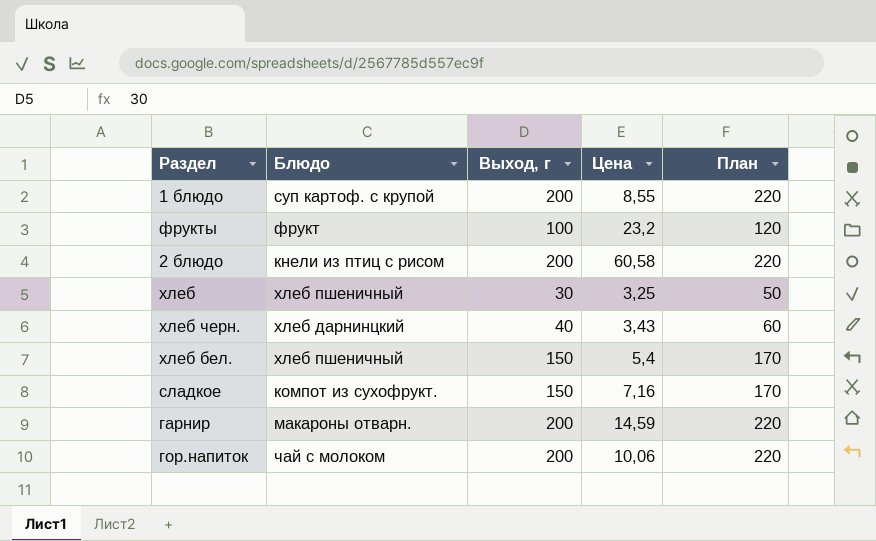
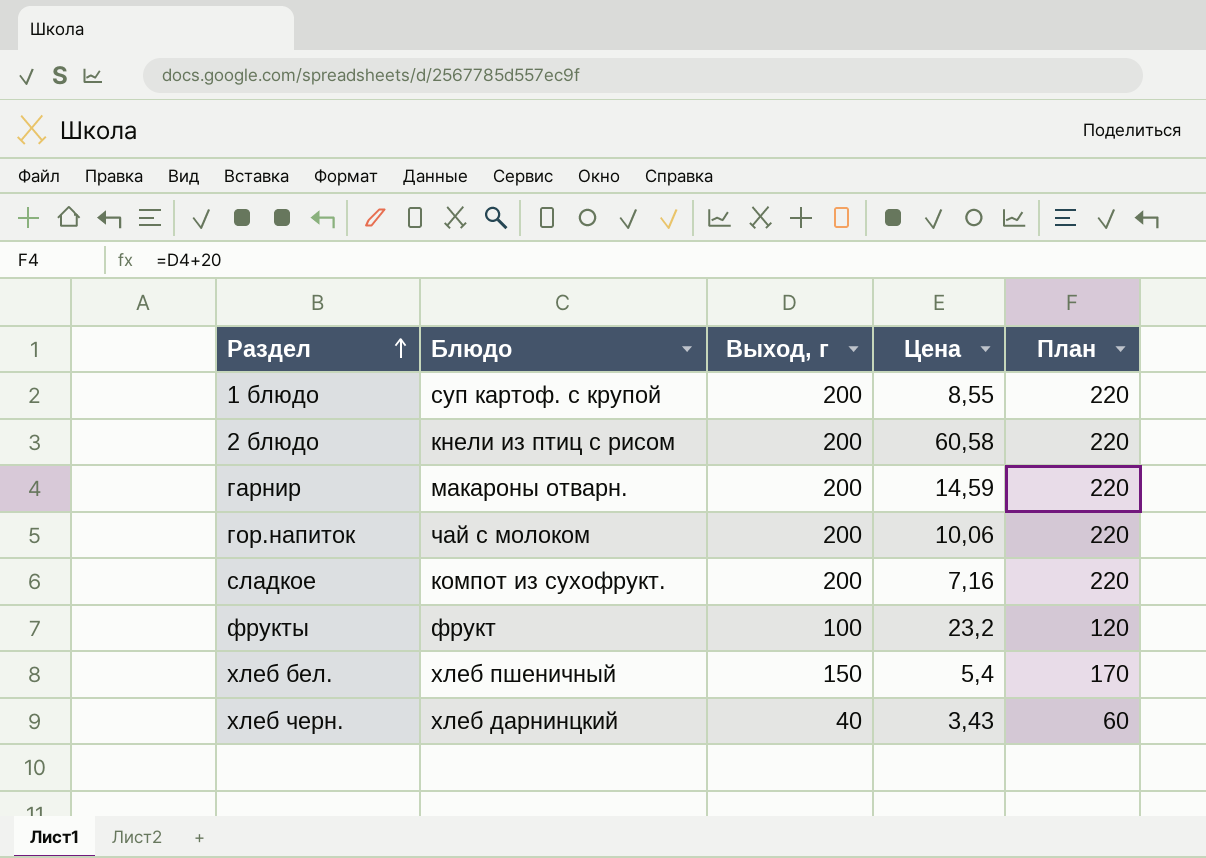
row order: none -> Раздел ascending
row хлеб: хлеб пшеничный | 30 | 3,25 | 50 -> none
сладкое | Выход, г: 150 -> 200
сладкое | План: 170 -> 220

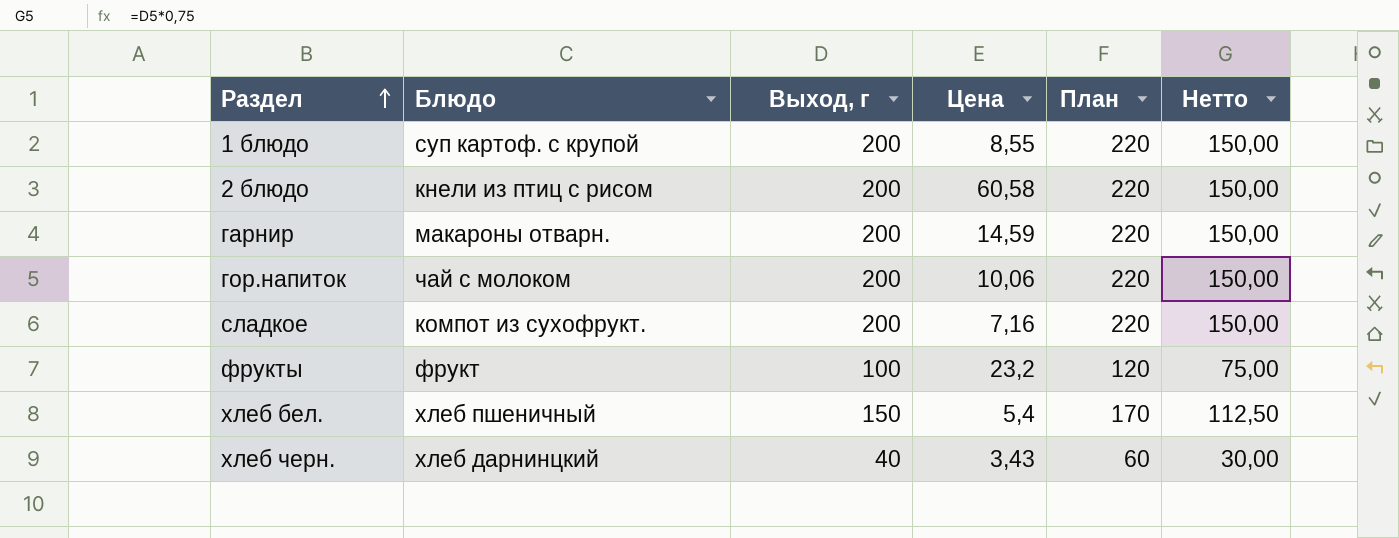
column Нетто | formula: none -> [Выход, г] * 0,75

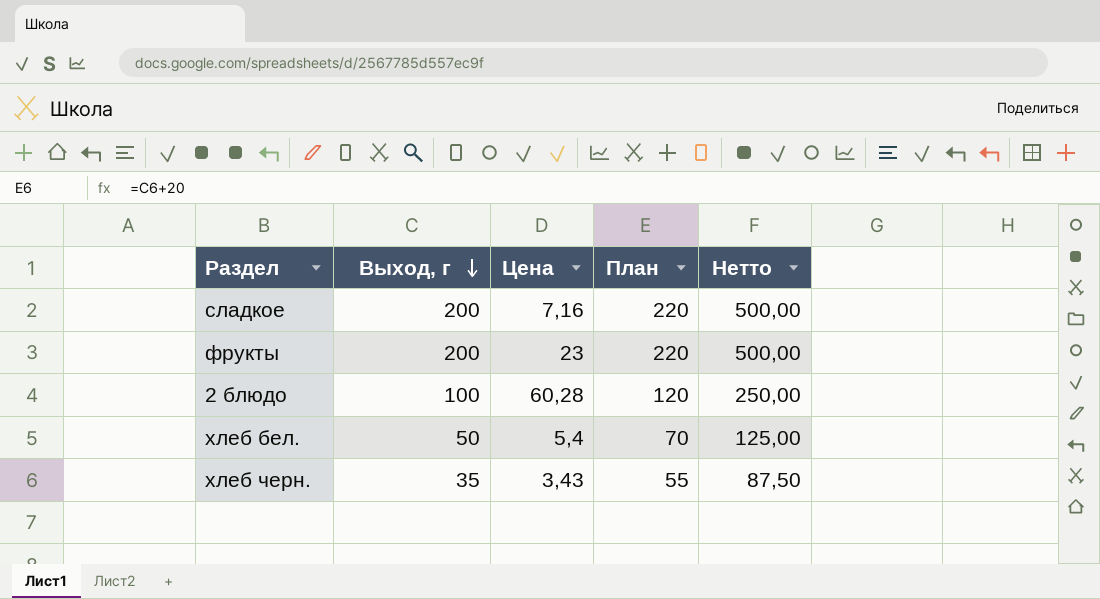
row order: Раздел ascending -> Выход, г descending
column Блюдо | position: 2 -> none
column Нетто | formula: [Выход, г] * 0,75 -> [Выход, г] * 2,5
row 1 блюдо: суп картоф. с крупой | 200 | 8,55 | 220 | 150,00 -> none
row гарнир: макароны отварн. | 200 | 14,59 | 220 | 150,00 -> none
row гор.напиток: чай с молоком | 200 | 10,06 | 220 | 150,00 -> none
фрукты | Выход, г: 100 -> 200
фрукты | Цена: 23,2 -> 23
фрукты | План: 120 -> 220
2 блюдо | Выход, г: 200 -> 100
2 блюдо | Цена: 60,58 -> 60,28
2 блюдо | План: 220 -> 120
хлеб бел. | Выход, г: 150 -> 50
хлеб бел. | План: 170 -> 70
хлеб черн. | Выход, г: 40 -> 35
хлеб черн. | План: 60 -> 55

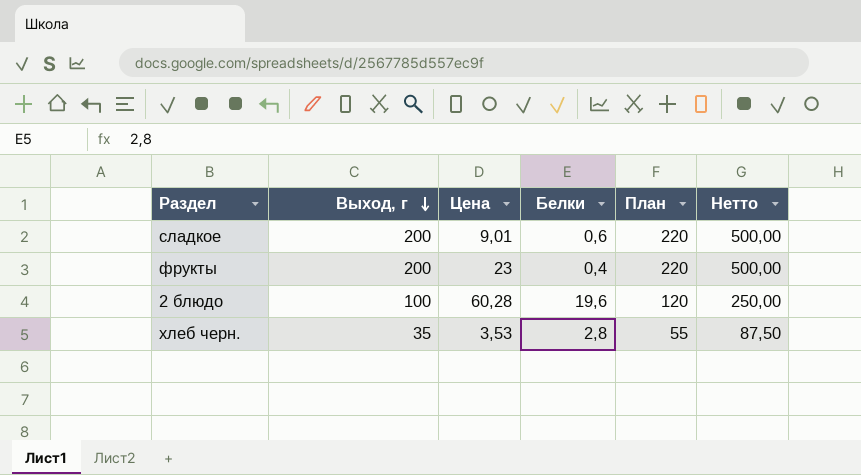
column Белки | position: none -> 4
row хлеб бел.: 50 | 5,4 | 70 | 125,00 -> none
сладкое | Цена: 7,16 -> 9,01
хлеб черн. | Цена: 3,43 -> 3,53

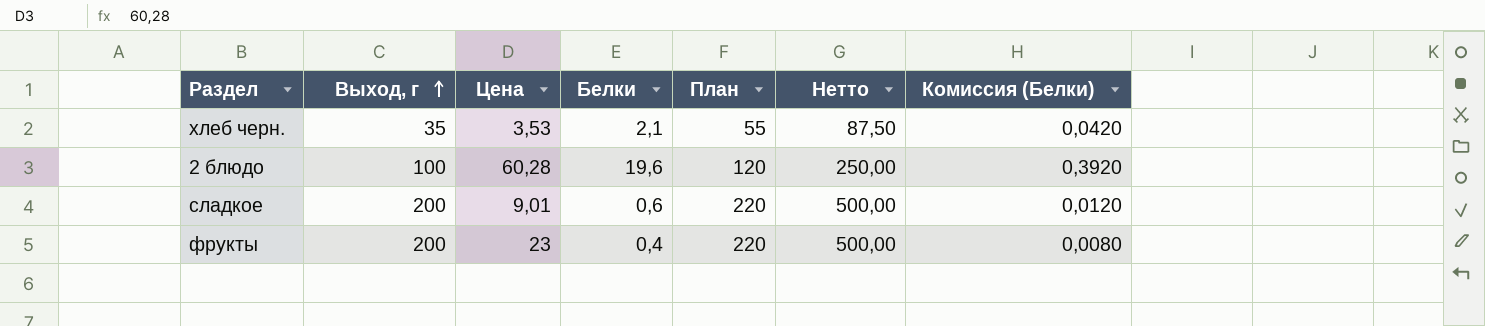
row order: Выход, г descending -> Выход, г ascending
column Комиссия (Белки) | formula: none -> [Белки] * 0,02
хлеб черн. | Белки: 2,8 -> 2,1

